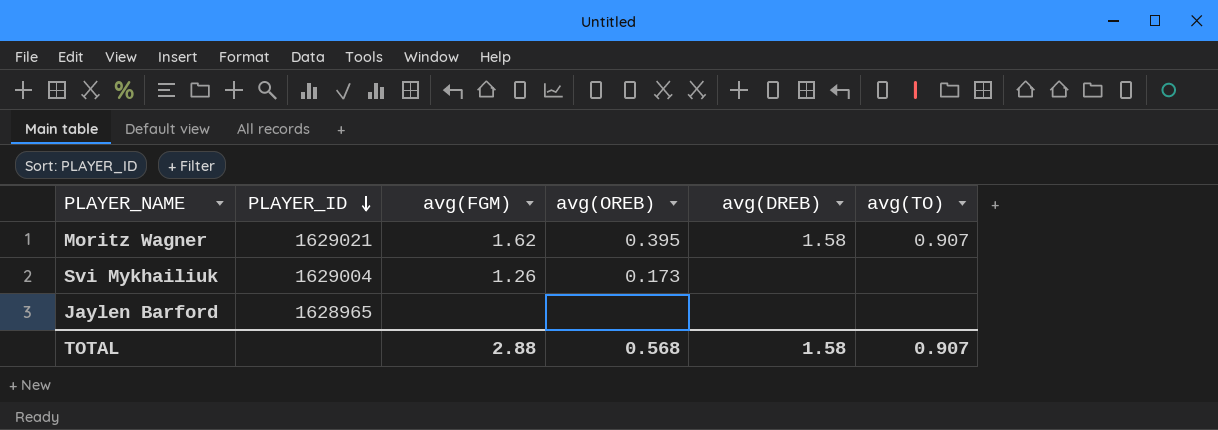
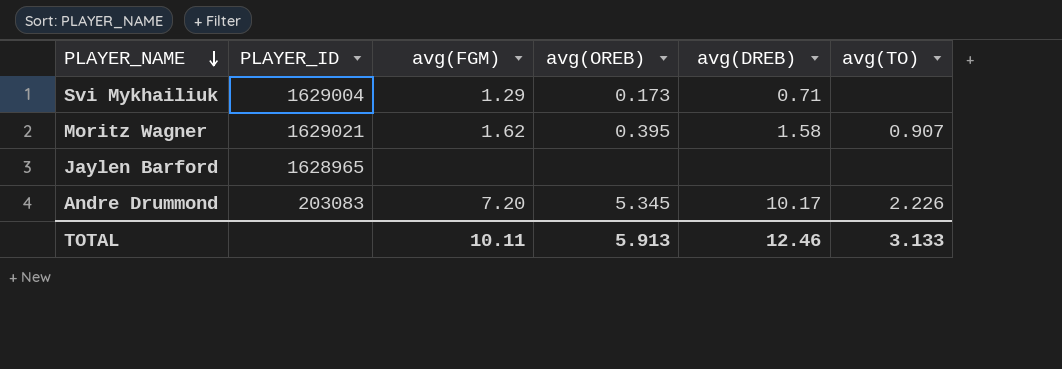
row order: PLAYER_ID descending -> PLAYER_NAME descending
Svi Mykhailiuk | avg(FGM): 1.26 -> 1.29
Svi Mykhailiuk | avg(DREB): none -> 0.71
row Andre Drummond: none -> 203083 | 7.20 | 5.345 | 10.17 | 2.226
TOTAL | avg(FGM): 2.88 -> 10.11
TOTAL | avg(OREB): 0.568 -> 5.913
TOTAL | avg(DREB): 1.58 -> 12.46
TOTAL | avg(TO): 0.907 -> 3.133

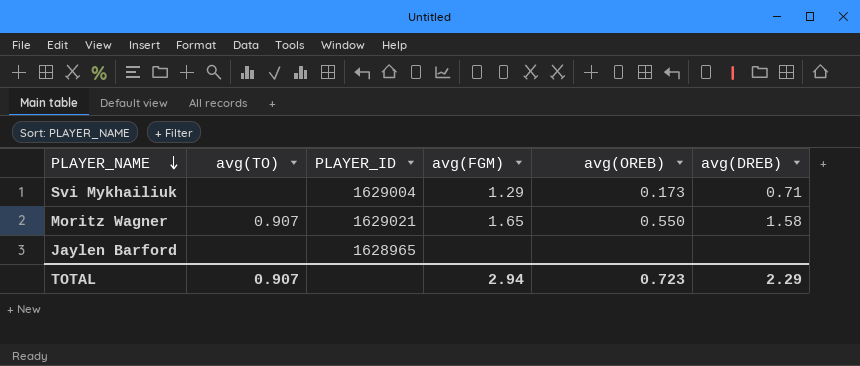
column avg(TO) | position: 6 -> 2
row Andre Drummond: 203083 | 7.20 | 5.345 | 10.17 | 2.226 -> none
Moritz Wagner | avg(FGM): 1.62 -> 1.65
Moritz Wagner | avg(OREB): 0.395 -> 0.550
TOTAL | avg(TO): 3.133 -> 0.907
TOTAL | avg(FGM): 10.11 -> 2.94
TOTAL | avg(OREB): 5.913 -> 0.723
TOTAL | avg(DREB): 12.46 -> 2.29

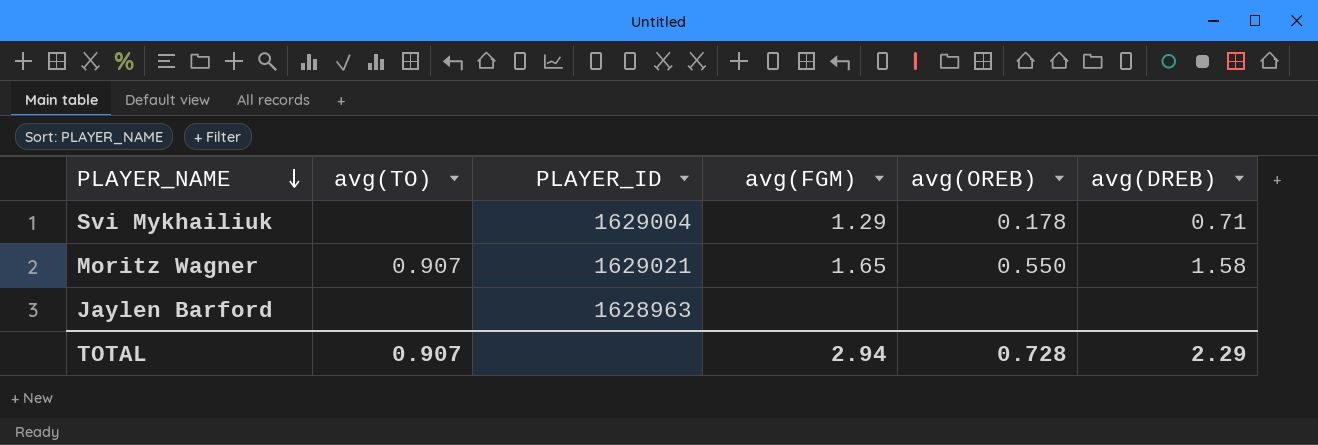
Svi Mykhailiuk | avg(OREB): 0.173 -> 0.178
Jaylen Barford | PLAYER_ID: 1628965 -> 1628963
TOTAL | avg(OREB): 0.723 -> 0.728

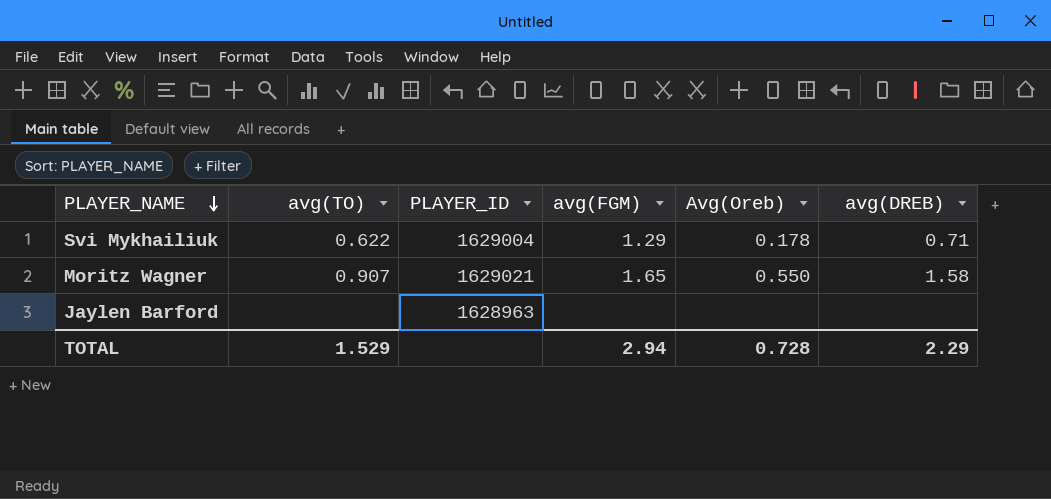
column name: avg(OREB) -> Avg(Oreb)
Svi Mykhailiuk | avg(TO): none -> 0.622
TOTAL | avg(TO): 0.907 -> 1.529

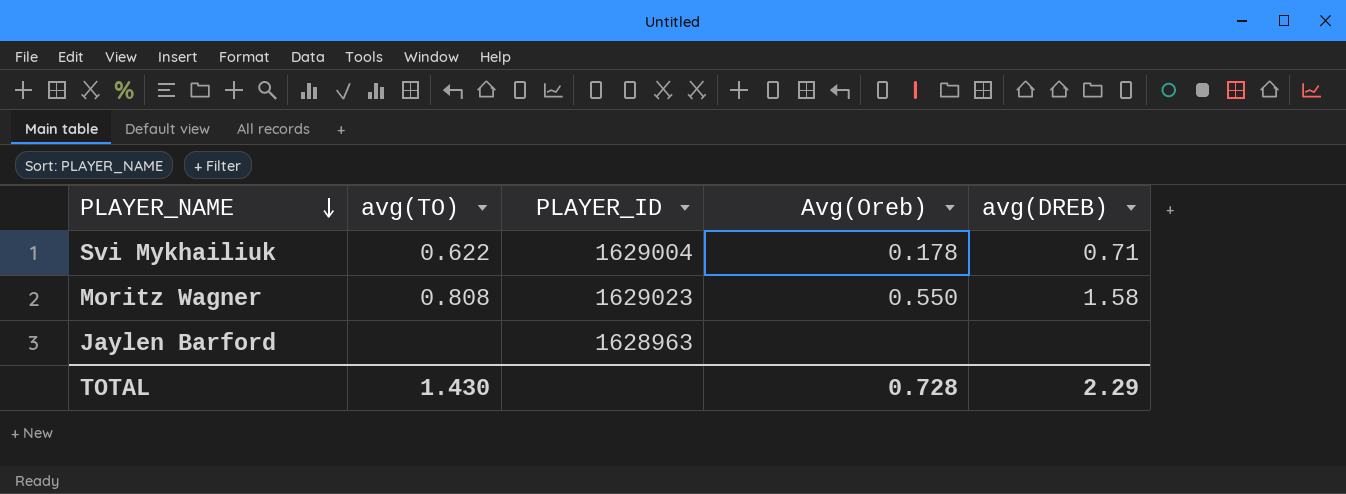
column avg(FGM) | position: 4 -> none
Moritz Wagner | avg(TO): 0.907 -> 0.808
Moritz Wagner | PLAYER_ID: 1629021 -> 1629023
TOTAL | avg(TO): 1.529 -> 1.430

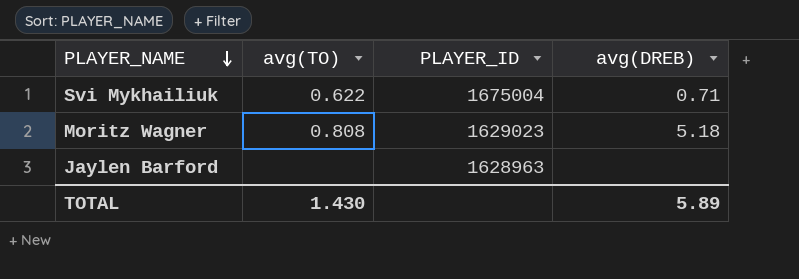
column Avg(Oreb) | position: 4 -> none
Svi Mykhailiuk | PLAYER_ID: 1629004 -> 1675004
Moritz Wagner | avg(DREB): 1.58 -> 5.18
TOTAL | avg(DREB): 2.29 -> 5.89

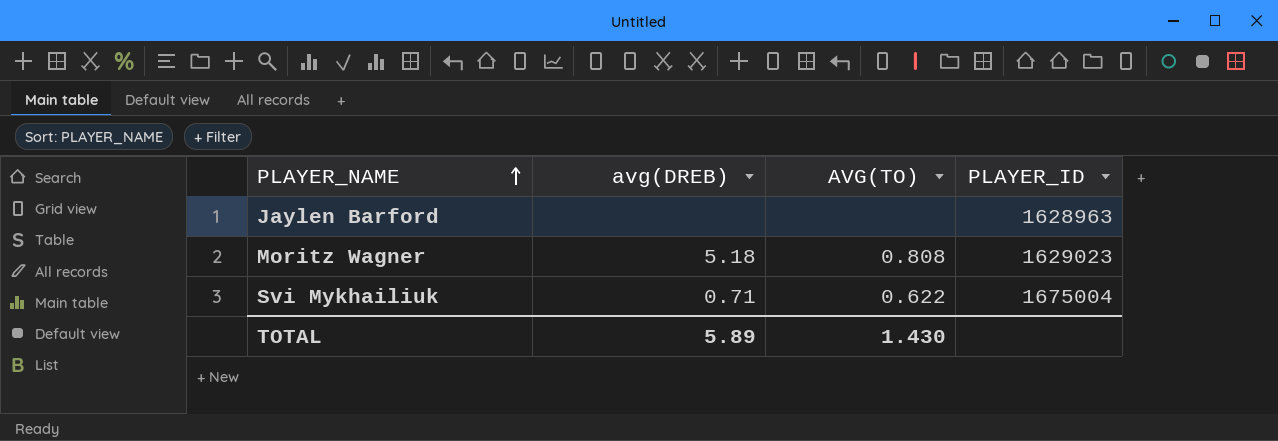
row order: PLAYER_NAME descending -> PLAYER_NAME ascending
column avg(DREB) | position: 4 -> 2
column name: avg(TO) -> AVG(TO)

